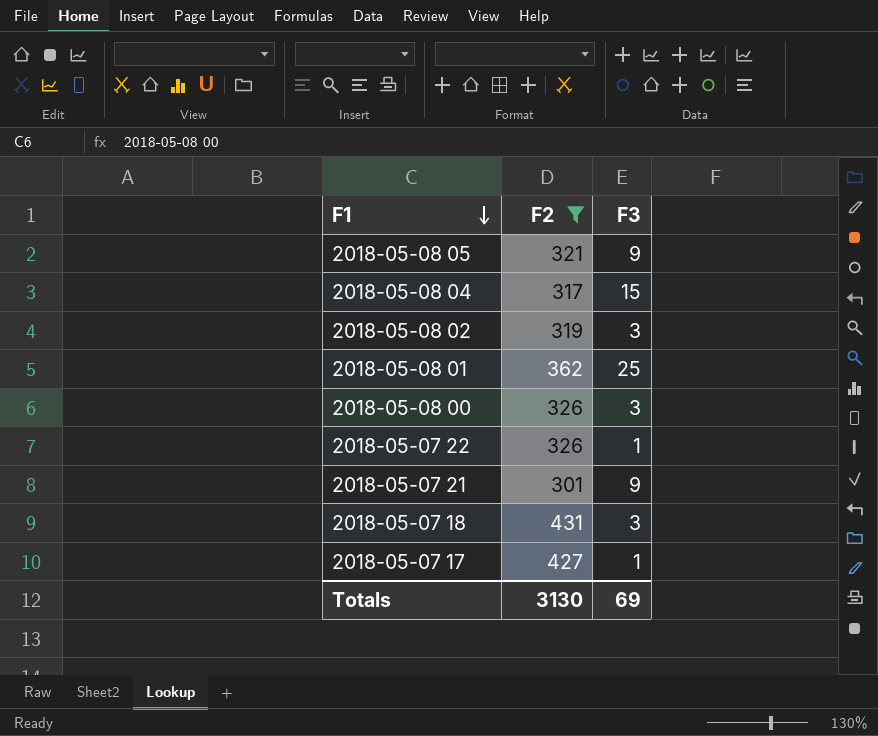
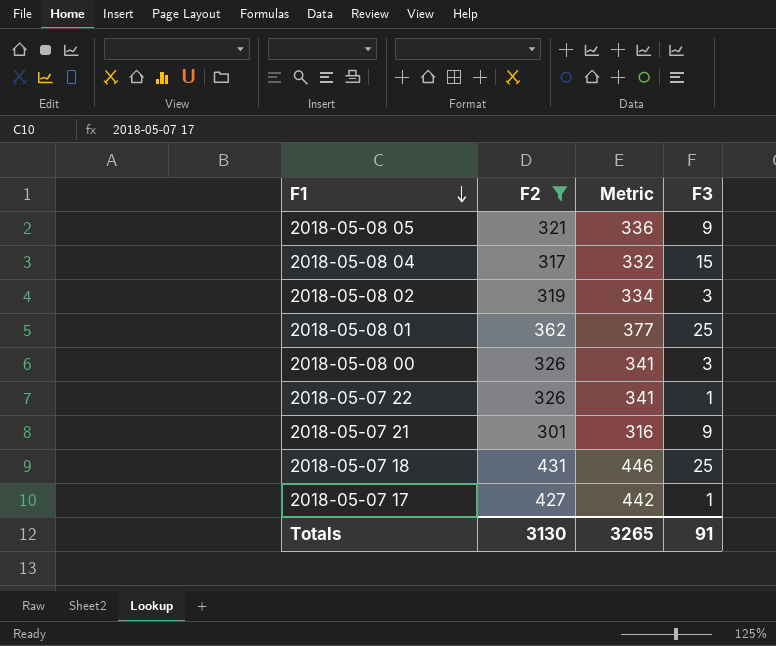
column Metric | formula: none -> [F2] + 15
2018-05-07 18 | F3: 3 -> 25
Totals | F3: 69 -> 91

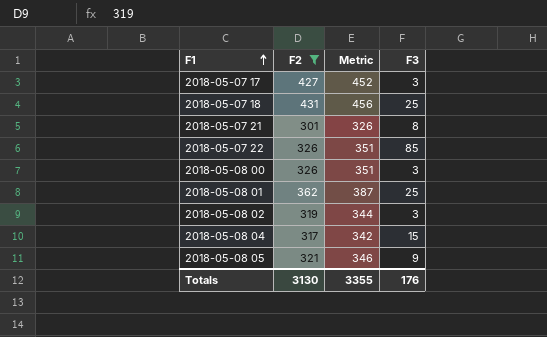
row order: F1 descending -> F1 ascending
column Metric | formula: [F2] + 15 -> [F2] + 25
2018-05-07 17 | F3: 1 -> 3
2018-05-07 21 | F3: 9 -> 8
2018-05-07 22 | F3: 1 -> 85
Totals | Metric: 3265 -> 3355
Totals | F3: 91 -> 176

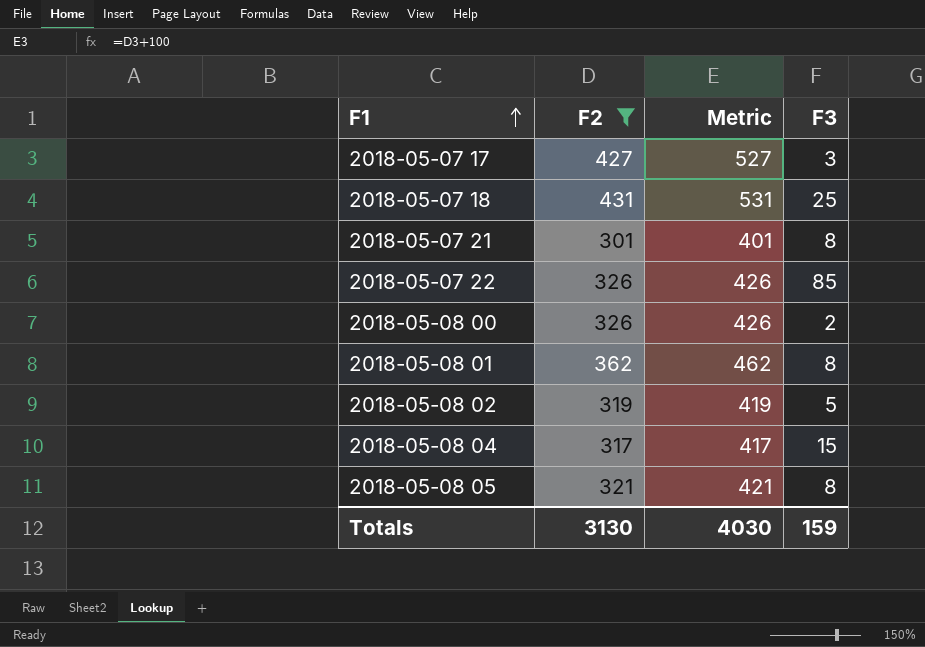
column Metric | formula: [F2] + 25 -> [F2] + 100
2018-05-08 00 | F3: 3 -> 2
2018-05-08 01 | F3: 25 -> 8
2018-05-08 02 | F3: 3 -> 5
2018-05-08 05 | F3: 9 -> 8
Totals | Metric: 3355 -> 4030
Totals | F3: 176 -> 159

